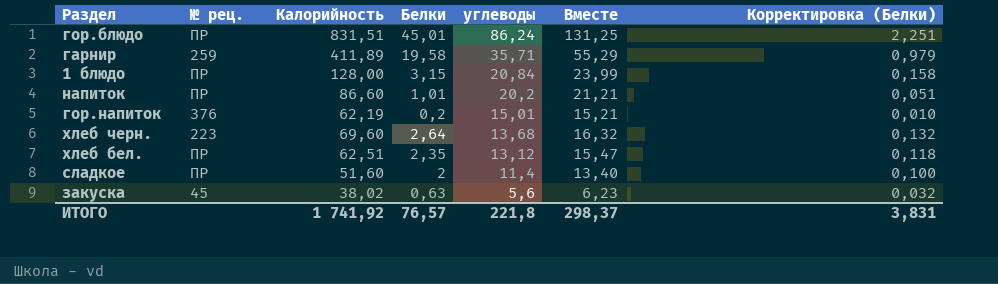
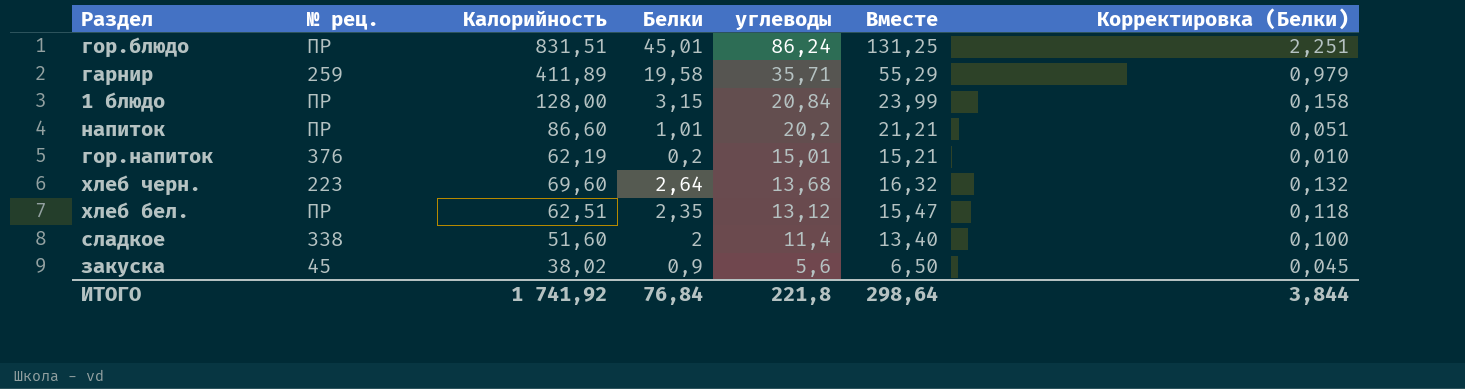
сладкое | № рец.: ПР -> 338
закуска | Белки: 0,63 -> 0,9
закуска | Вместе: 6,23 -> 6,50
закуска | Корректировка (Белки): 0,032 -> 0,045
ИТОГО | Белки: 76,57 -> 76,84
ИТОГО | Вместе: 298,37 -> 298,64
ИТОГО | Корректировка (Белки): 3,831 -> 3,844

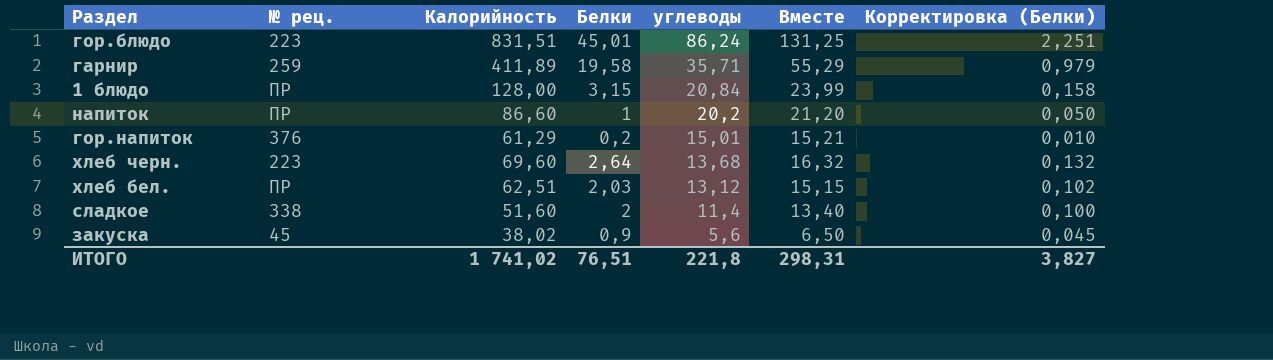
гор.блюдо | № рец.: ПР -> 223
напиток | Белки: 1,01 -> 1
напиток | Вместе: 21,21 -> 21,20
напиток | Корректировка (Белки): 0,051 -> 0,050
гор.напиток | Калорийность: 62,19 -> 61,29
хлеб бел. | Белки: 2,35 -> 2,03
хлеб бел. | Вместе: 15,47 -> 15,15
хлеб бел. | Корректировка (Белки): 0,118 -> 0,102
ИТОГО | Калорийность: 1 741,92 -> 1 741,02
ИТОГО | Белки: 76,84 -> 76,51
ИТОГО | Вместе: 298,64 -> 298,31
ИТОГО | Корректировка (Белки): 3,844 -> 3,827

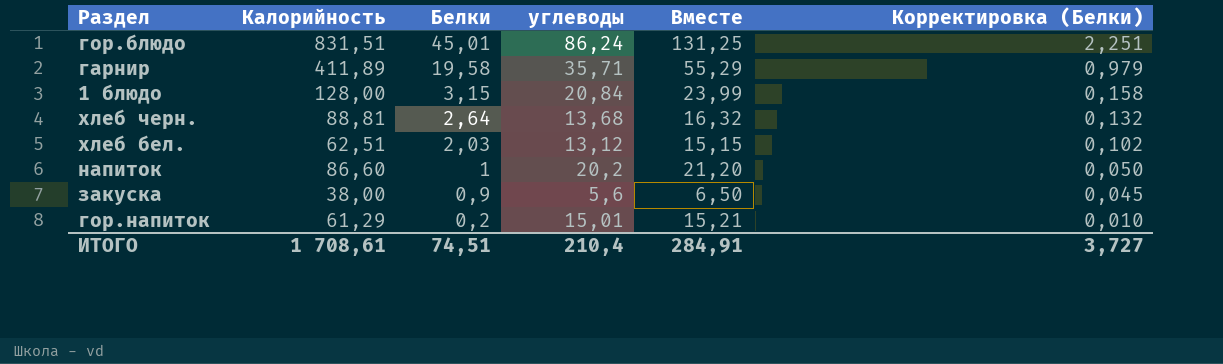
row order: углеводы descending -> Белки descending
column № рец. | position: 2 -> none
row сладкое: 338 | 51,60 | 2 | 11,4 | 13,40 | 0,100 -> none
хлеб черн. | Калорийность: 69,60 -> 88,81
закуска | Калорийность: 38,02 -> 38,00
ИТОГО | Калорийность: 1 741,02 -> 1 708,61
ИТОГО | Белки: 76,51 -> 74,51
ИТОГО | углеводы: 221,8 -> 210,4
ИТОГО | Вместе: 298,31 -> 284,91
ИТОГО | Корректировка (Белки): 3,827 -> 3,727

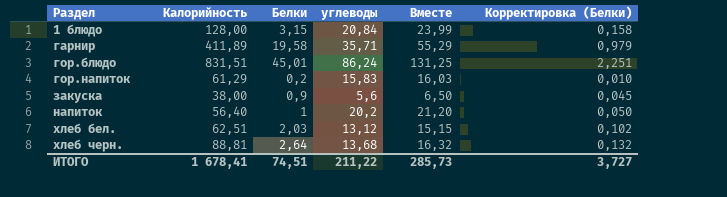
row order: Белки descending -> Раздел ascending
гор.напиток | углеводы: 15,01 -> 15,83
гор.напиток | Вместе: 15,21 -> 16,03
напиток | Калорийность: 86,60 -> 56,40
ИТОГО | Калорийность: 1 708,61 -> 1 678,41
ИТОГО | углеводы: 210,4 -> 211,22
ИТОГО | Вместе: 284,91 -> 285,73

